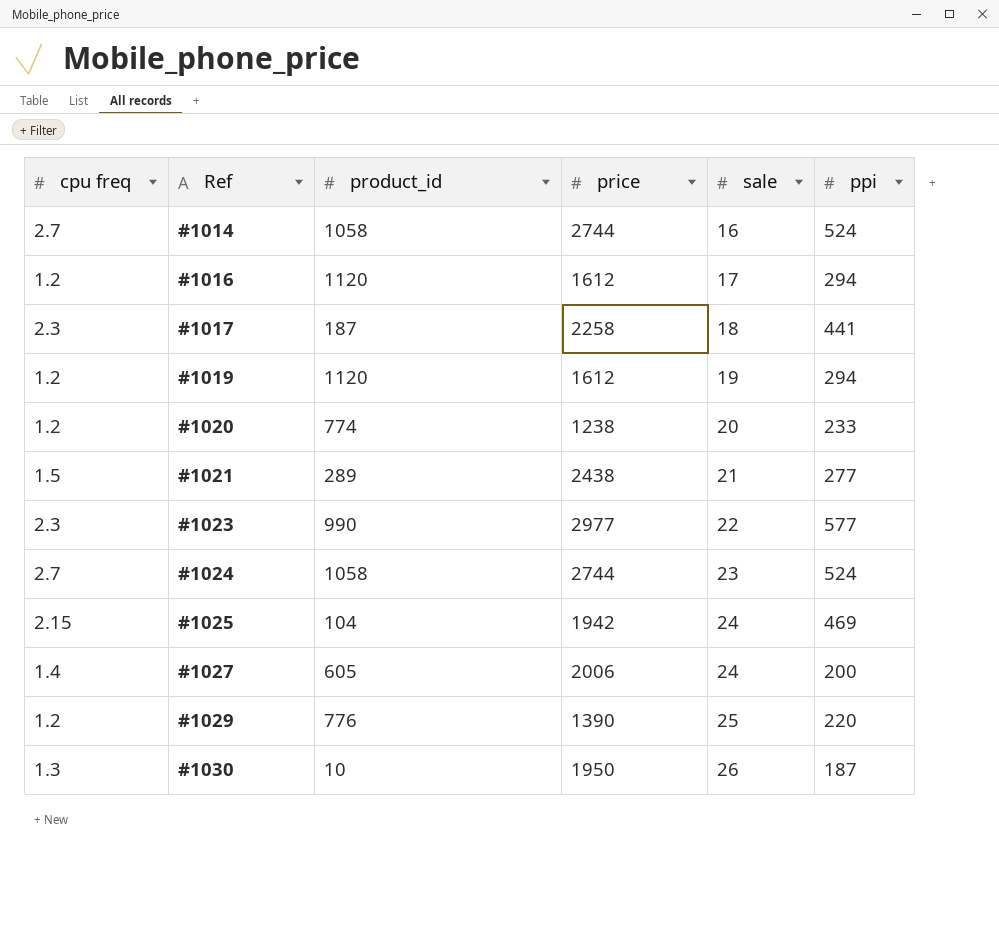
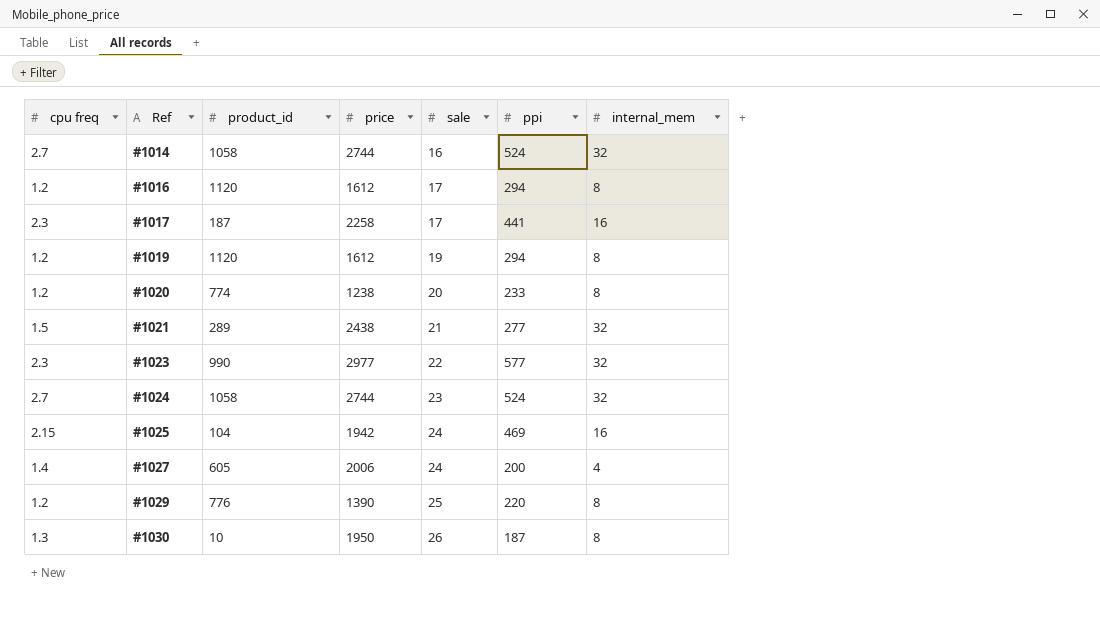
column internal_mem | position: none -> 7
#1017 | sale: 18 -> 17

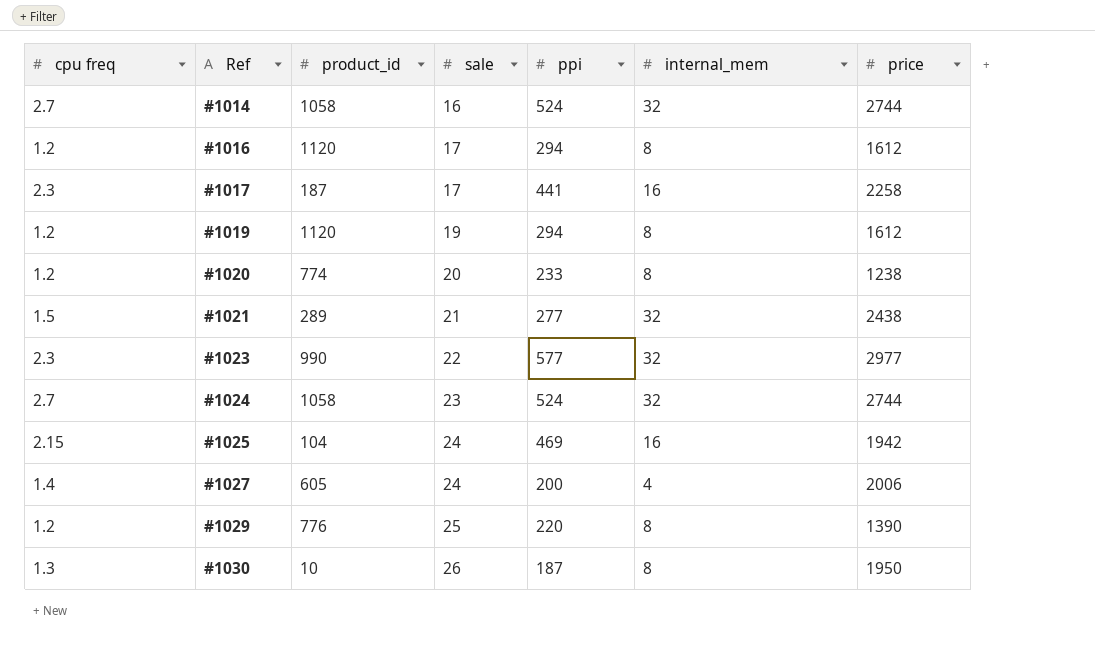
column price | position: 4 -> 7

